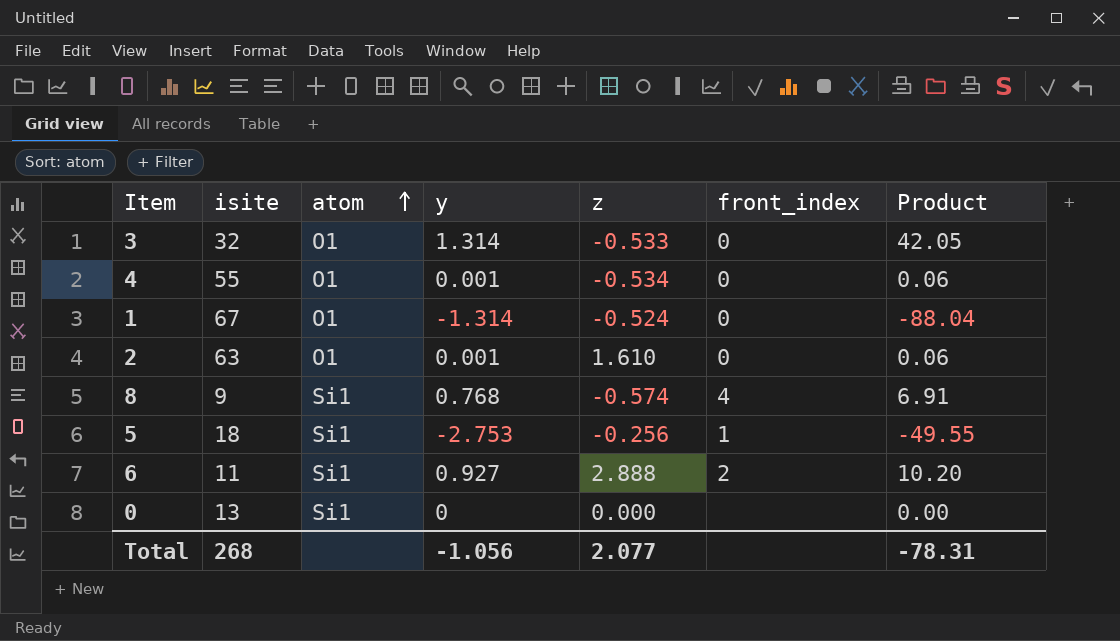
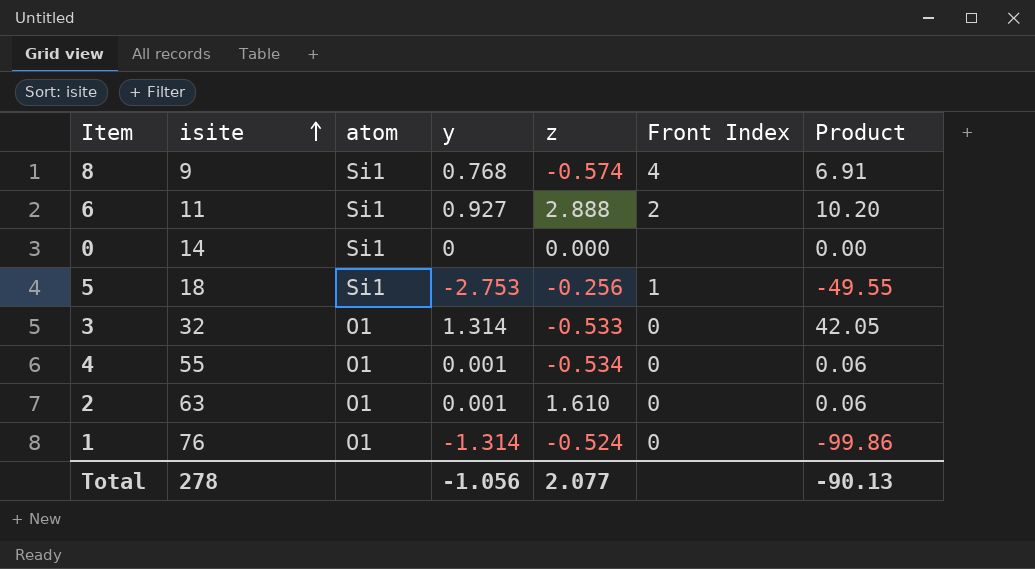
row order: atom ascending -> isite ascending
column name: front_index -> Front Index
0 | isite: 13 -> 14
1 | isite: 67 -> 76
1 | Product: -88.04 -> -99.86
Total | isite: 268 -> 278
Total | Product: -78.31 -> -90.13

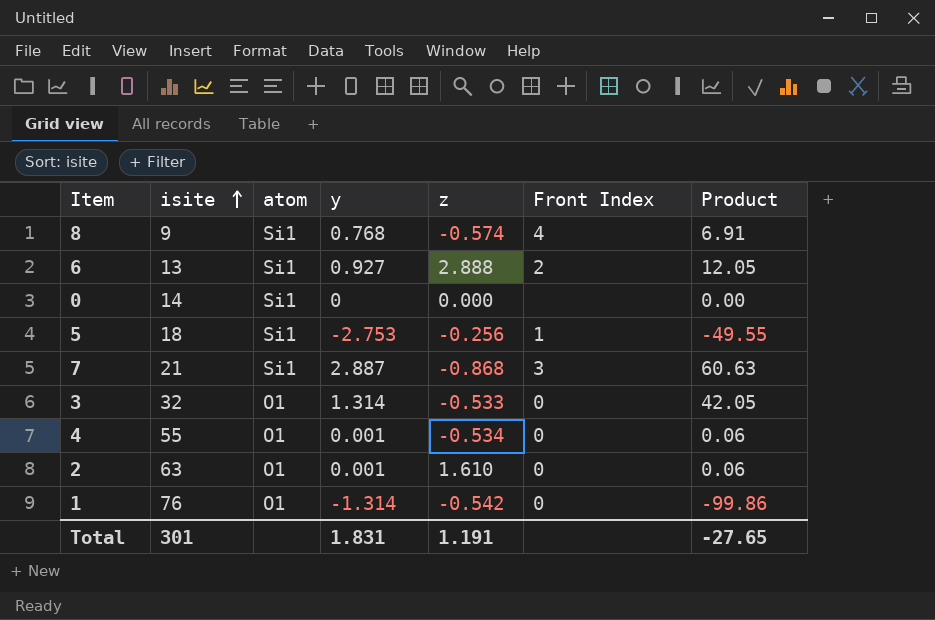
6 | isite: 11 -> 13
6 | Product: 10.20 -> 12.05
row 7: none -> 21 | Si1 | 2.887 | -0.868 | 3 | 60.63
1 | z: -0.524 -> -0.542
Total | isite: 278 -> 301
Total | y: -1.056 -> 1.831
Total | z: 2.077 -> 1.191
Total | Product: -90.13 -> -27.65

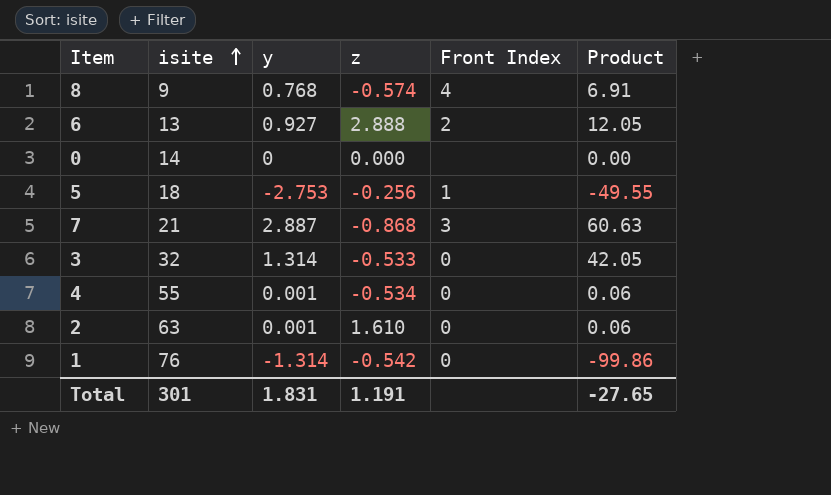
column atom | position: 3 -> none

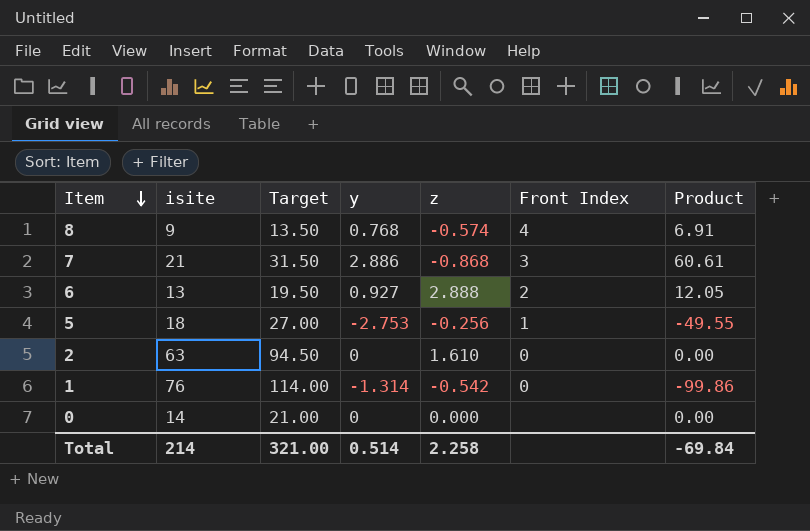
row order: isite ascending -> Item descending
column Target | formula: none -> [isite] * 1.5
row 3: 32 | 1.314 | -0.533 | 0 | 42.05 -> none
row 4: 55 | 0.001 | -0.534 | 0 | 0.06 -> none
7 | y: 2.887 -> 2.886
7 | Product: 60.63 -> 60.61
2 | y: 0.001 -> 0
2 | Product: 0.06 -> 0.00
Total | isite: 301 -> 214
Total | y: 1.831 -> 0.514
Total | z: 1.191 -> 2.258
Total | Product: -27.65 -> -69.84

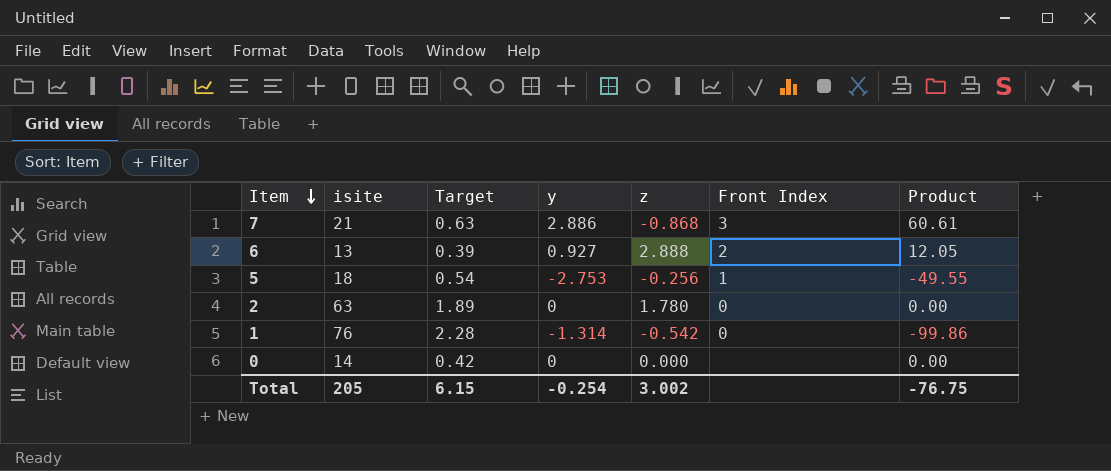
column Target | formula: [isite] * 1.5 -> [isite] * 0.03
row 8: 9 | 13.50 | 0.768 | -0.574 | 4 | 6.91 -> none
2 | z: 1.610 -> 1.780
Total | isite: 214 -> 205
Total | Target: 321.00 -> 6.15
Total | y: 0.514 -> -0.254
Total | z: 2.258 -> 3.002
Total | Product: -69.84 -> -76.75

